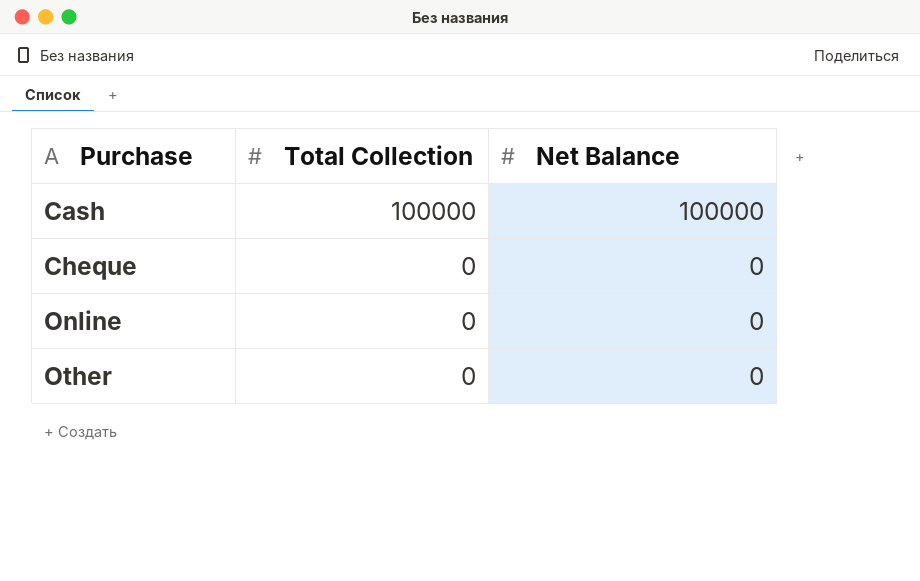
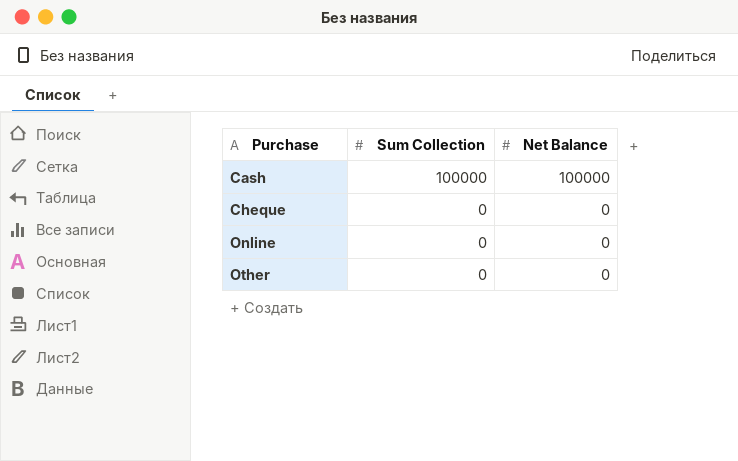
column name: Total Collection -> Sum Collection

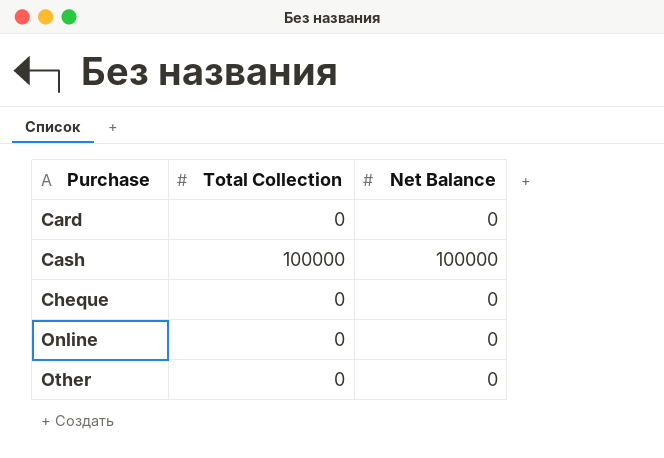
column name: Sum Collection -> Total Collection
row Card: none -> 0 | 0

